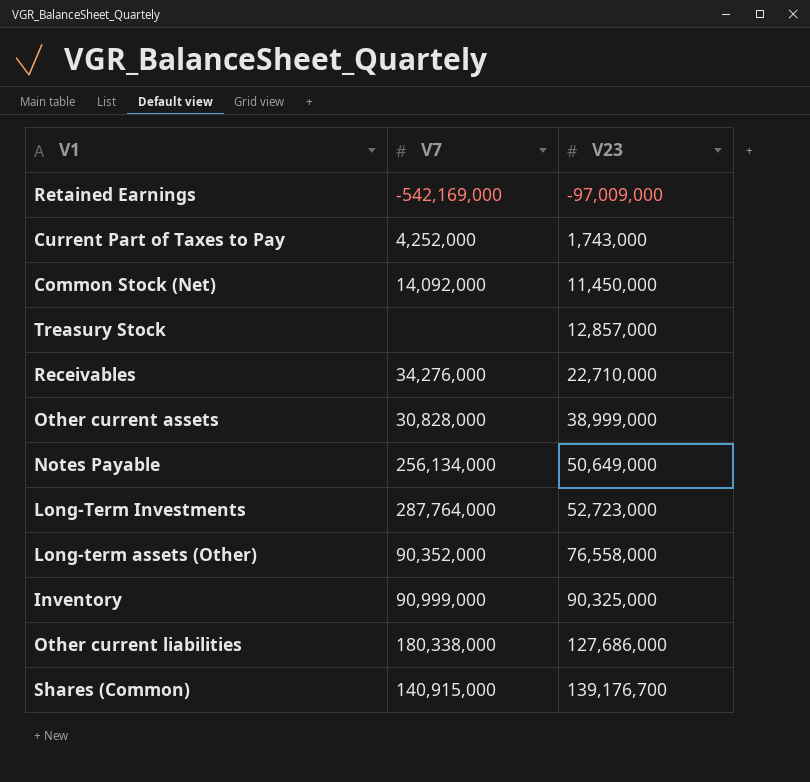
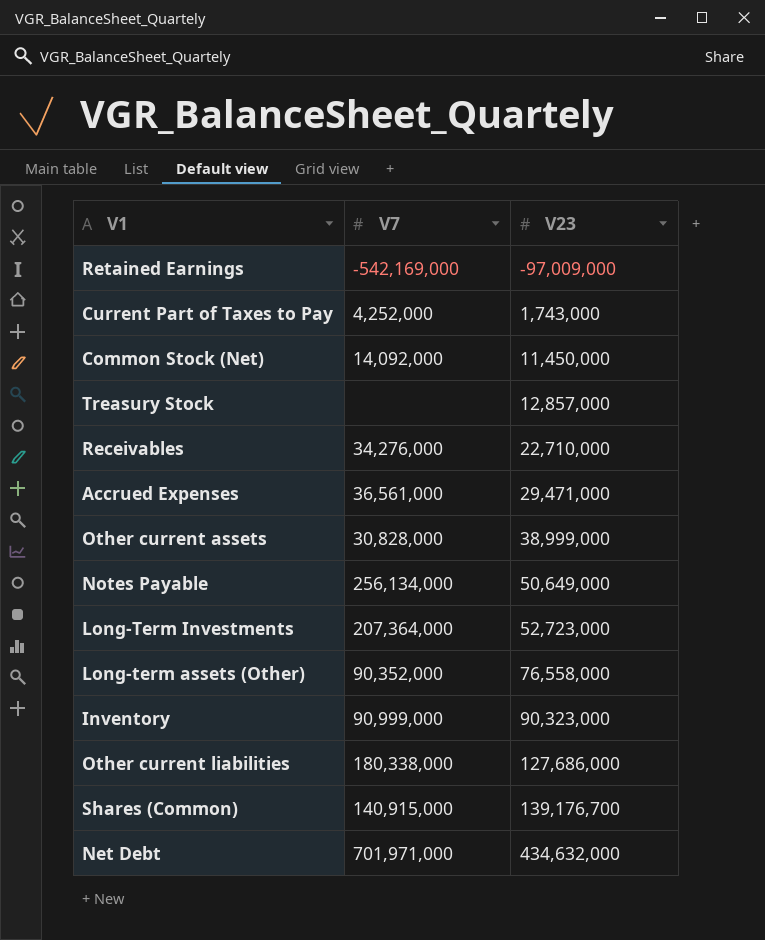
row Accrued Expenses: none -> 36,561,000 | 29,471,000
Long-Term Investments | V7: 287,764,000 -> 207,364,000
Inventory | V23: 90,325,000 -> 90,323,000
row Net Debt: none -> 701,971,000 | 434,632,000

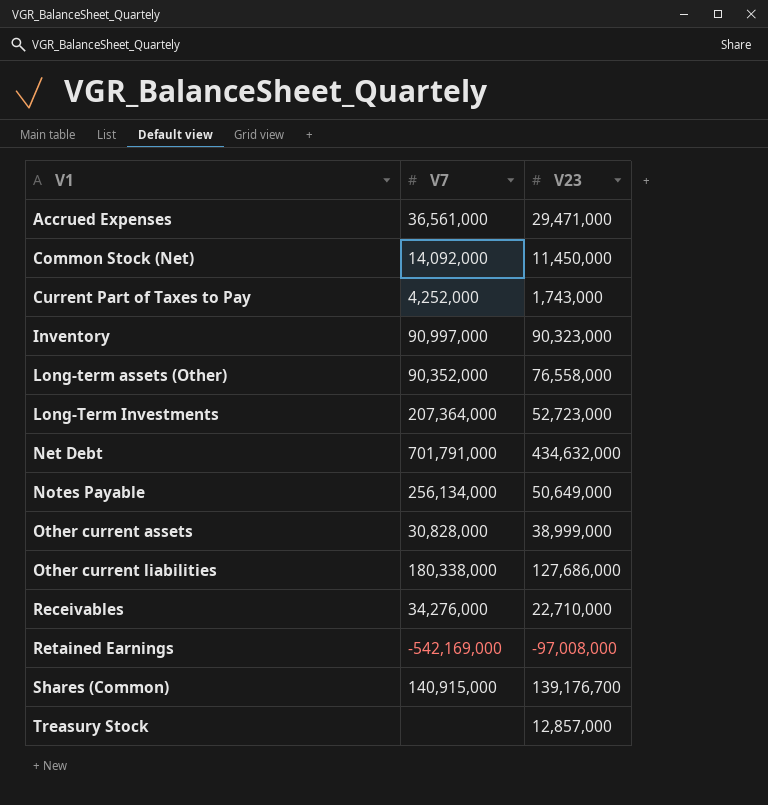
row order: V23 ascending -> V1 ascending
Inventory | V7: 90,999,000 -> 90,997,000
Net Debt | V7: 701,971,000 -> 701,791,000
Retained Earnings | V23: -97,009,000 -> -97,008,000

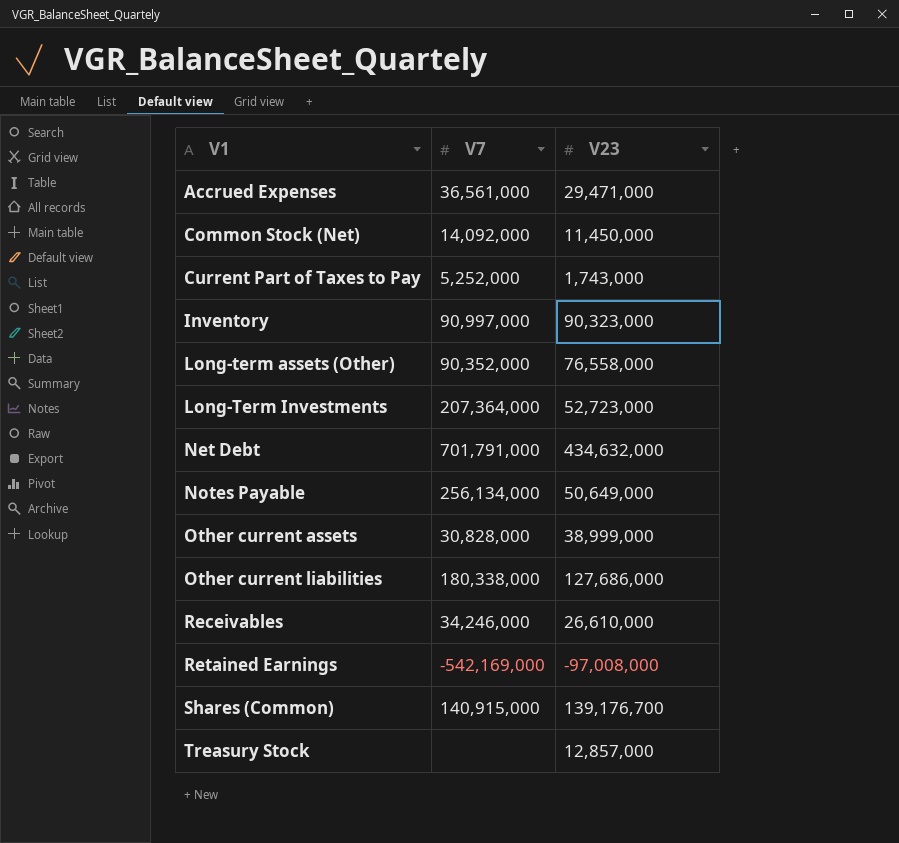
Current Part of Taxes to Pay | V7: 4,252,000 -> 5,252,000
Receivables | V7: 34,276,000 -> 34,246,000
Receivables | V23: 22,710,000 -> 26,610,000

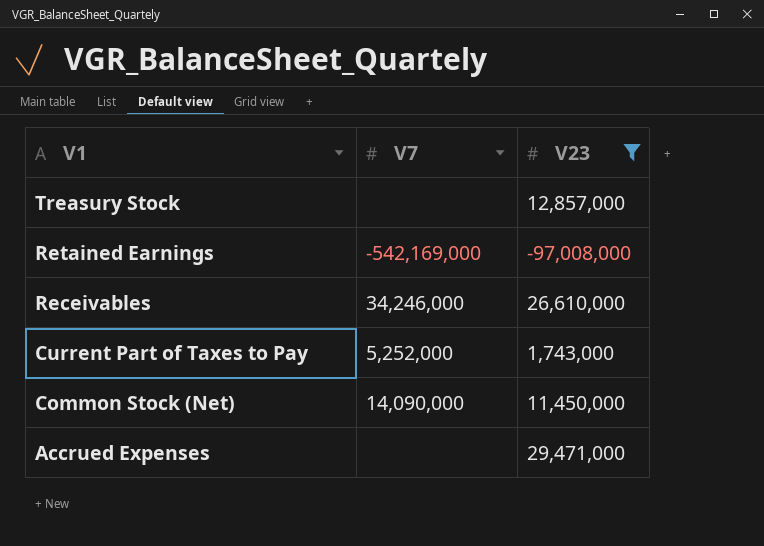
filter: none -> V23 <= 29,471,000
row order: V1 ascending -> V1 descending
Common Stock (Net) | V7: 14,092,000 -> 14,090,000
Accrued Expenses | V7: 36,561,000 -> none

